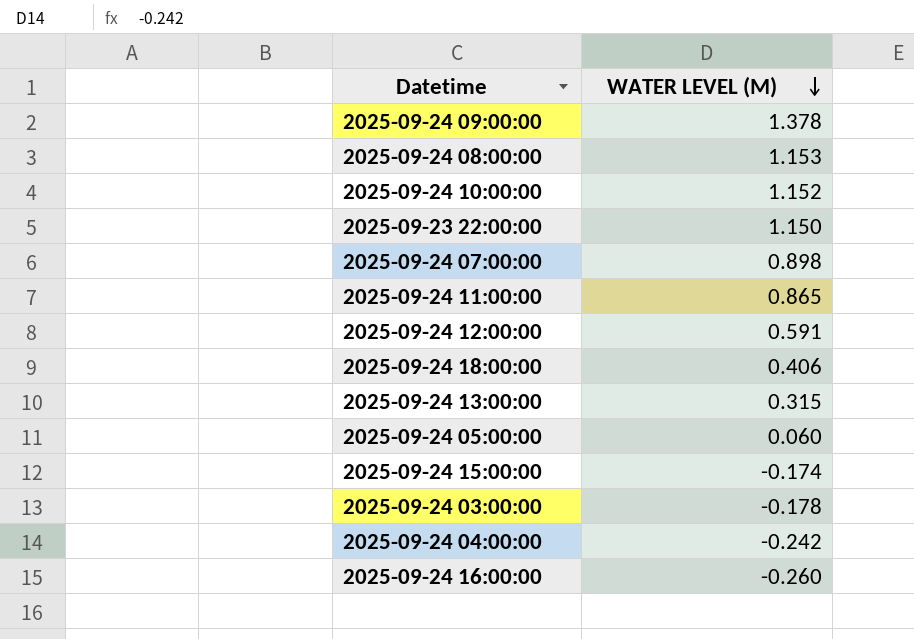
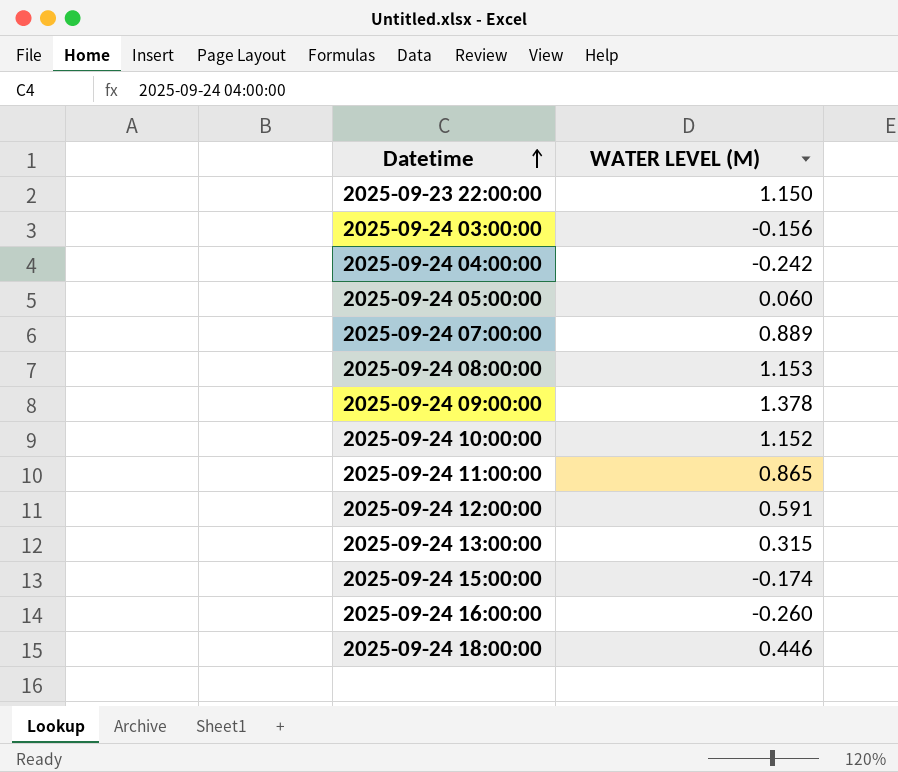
row order: WATER LEVEL (M) descending -> Datetime ascending
2025-09-24 03:00:00 | WATER LEVEL (M): -0.178 -> -0.156
2025-09-24 07:00:00 | WATER LEVEL (M): 0.898 -> 0.889
2025-09-24 18:00:00 | WATER LEVEL (M): 0.406 -> 0.446

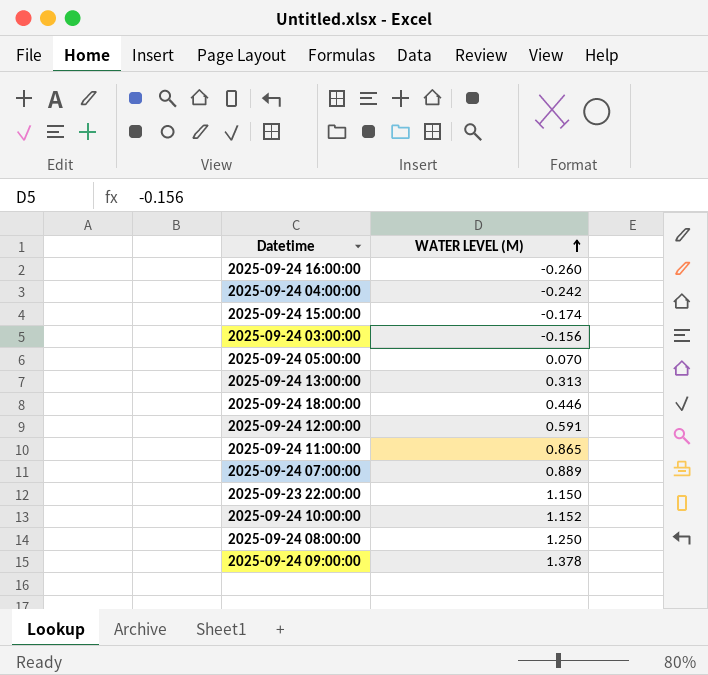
row order: Datetime ascending -> WATER LEVEL (M) ascending
2025-09-24 05:00:00 | WATER LEVEL (M): 0.060 -> 0.070
2025-09-24 13:00:00 | WATER LEVEL (M): 0.315 -> 0.313
2025-09-24 08:00:00 | WATER LEVEL (M): 1.153 -> 1.250

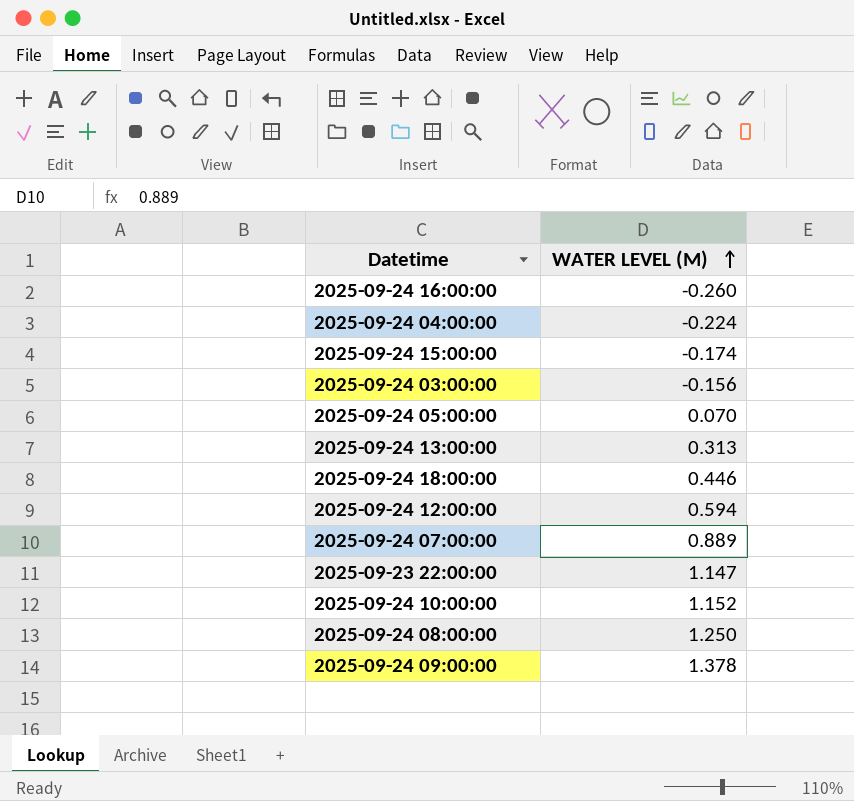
row 2025-09-24 11:00:00: 0.865 -> none
2025-09-24 04:00:00 | WATER LEVEL (M): -0.242 -> -0.224
2025-09-24 12:00:00 | WATER LEVEL (M): 0.591 -> 0.594
2025-09-23 22:00:00 | WATER LEVEL (M): 1.150 -> 1.147

